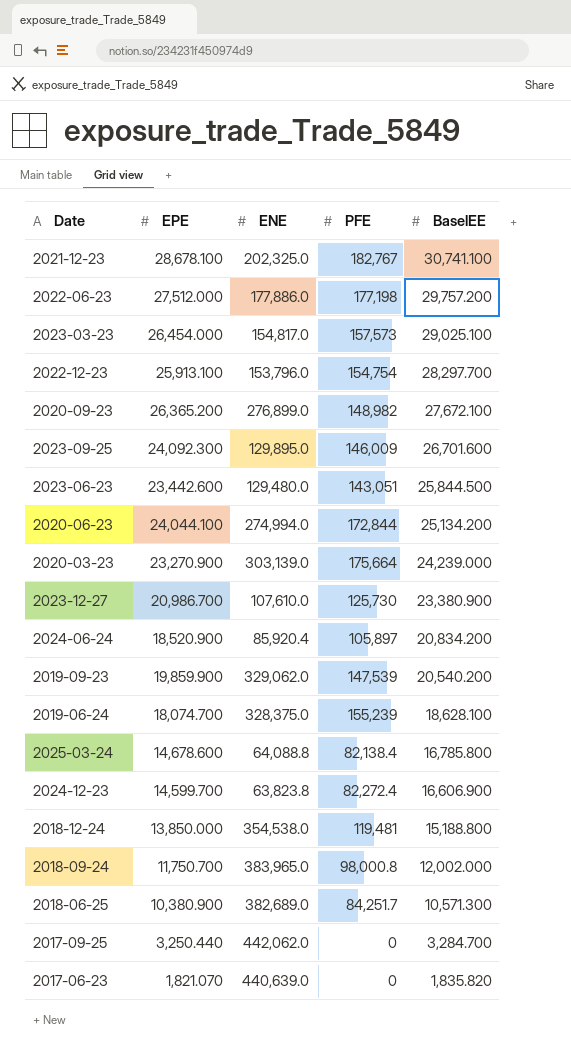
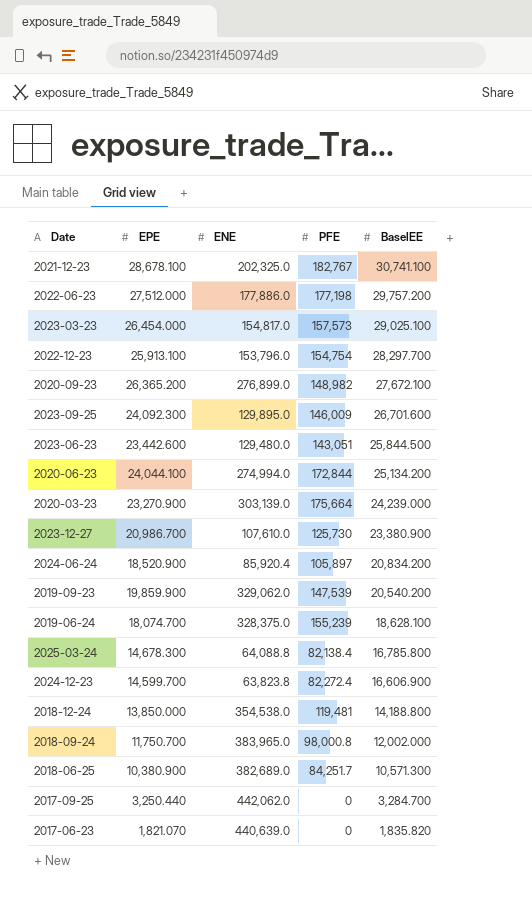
2025-03-24 | EPE: 14,678.600 -> 14,678.300
2018-12-24 | BaselEE: 15,188.800 -> 14,188.800

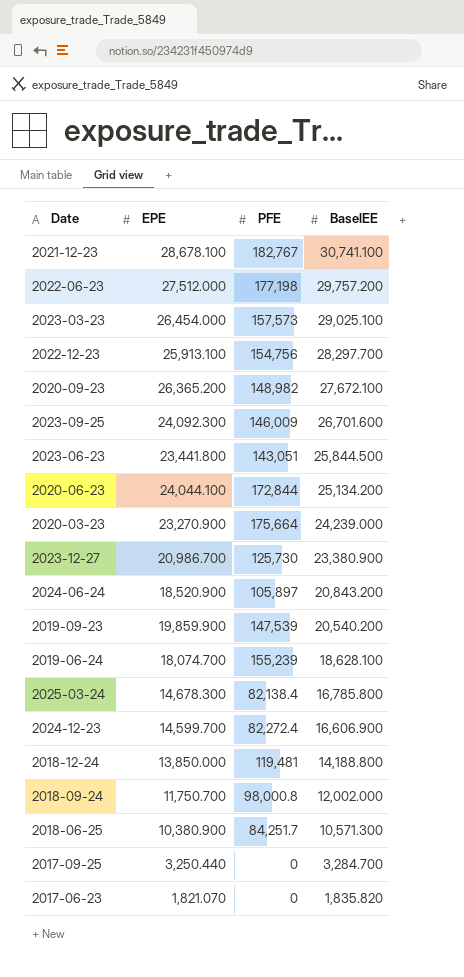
column ENE | position: 3 -> none
2022-12-23 | PFE: 154,754 -> 154,756
2023-06-23 | EPE: 23,442.600 -> 23,441.800
2024-06-24 | BaselEE: 20,834.200 -> 20,843.200

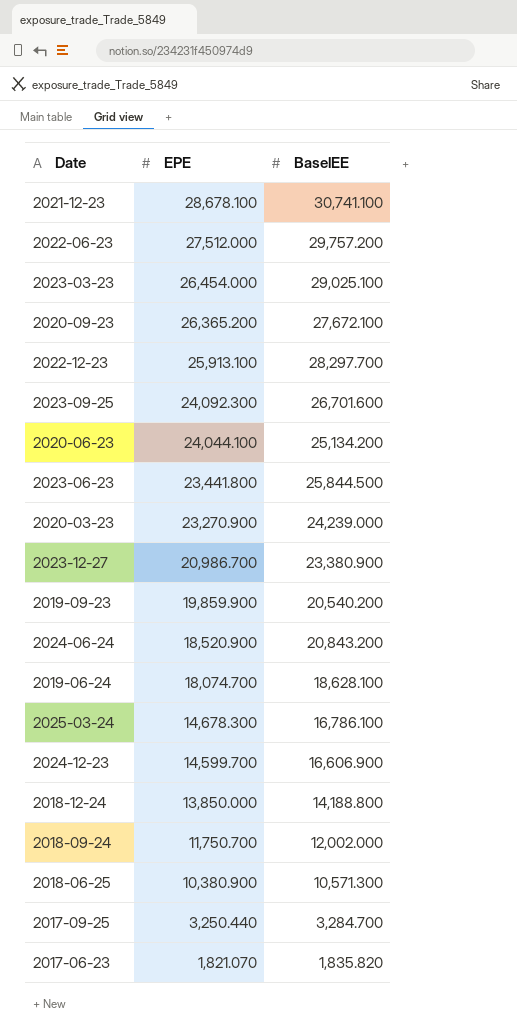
row order: BaselEE descending -> EPE descending
column PFE | position: 3 -> none
2025-03-24 | BaselEE: 16,785.800 -> 16,786.100

